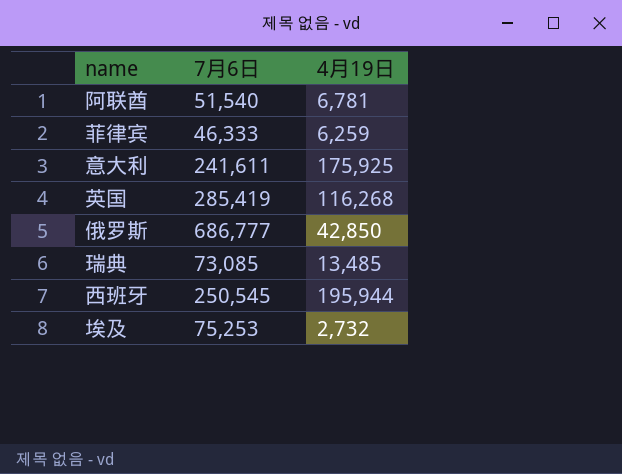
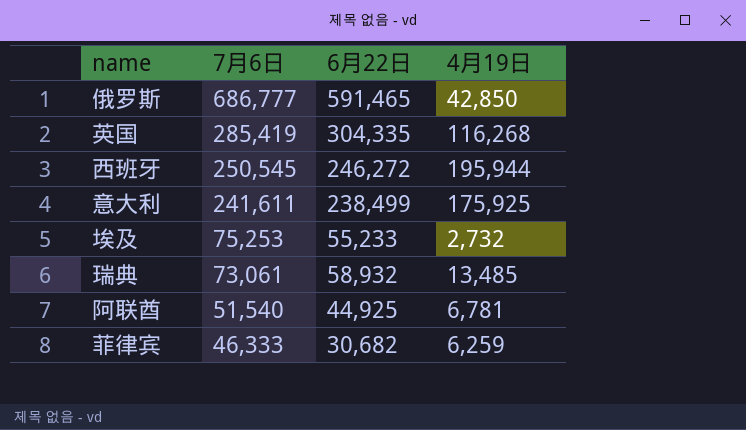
row order: none -> 7月6日 descending
column 6月22日 | position: none -> 3
瑞典 | 7月6日: 73,085 -> 73,061

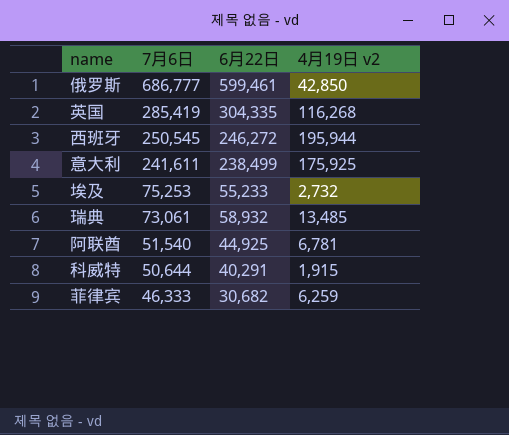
column name: 4月19日 -> 4月19日 v2
俄罗斯 | 6月22日: 591,465 -> 599,461
row 科威特: none -> 50,644 | 40,291 | 1,915

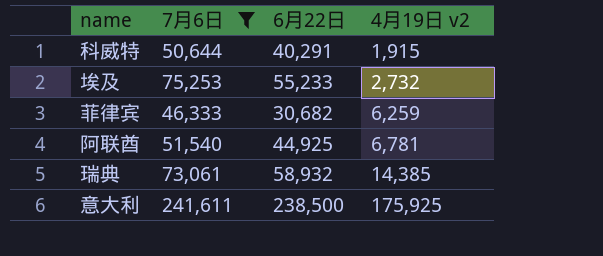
filter: none -> 7月6日 <= 241,611
row order: 7月6日 descending -> 4月19日 v2 ascending
瑞典 | 4月19日 v2: 13,485 -> 14,385
意大利 | 6月22日: 238,499 -> 238,500

